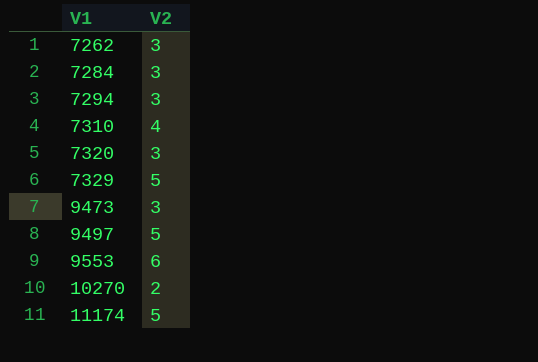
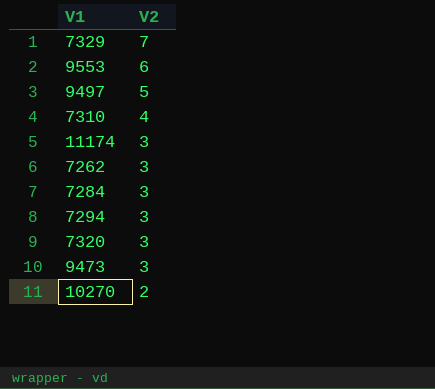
row order: V1 ascending -> V2 descending
7329 | V2: 5 -> 7
11174 | V2: 5 -> 3

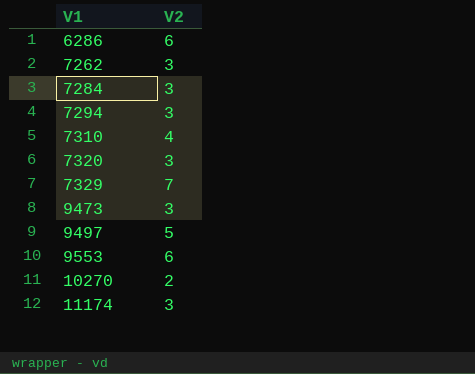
row order: V2 descending -> V1 ascending
row 6286: none -> 6

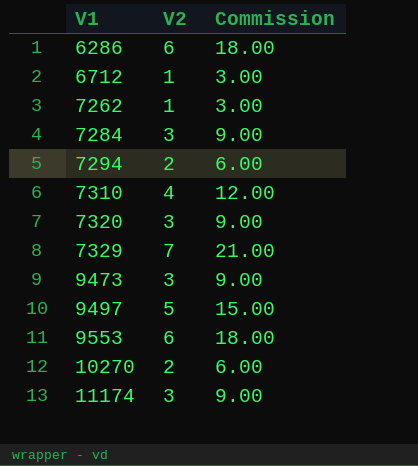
column Commission | formula: none -> [V2] * 3
row 6712: none -> 1 | 3.00
7262 | V2: 3 -> 1
7294 | V2: 3 -> 2

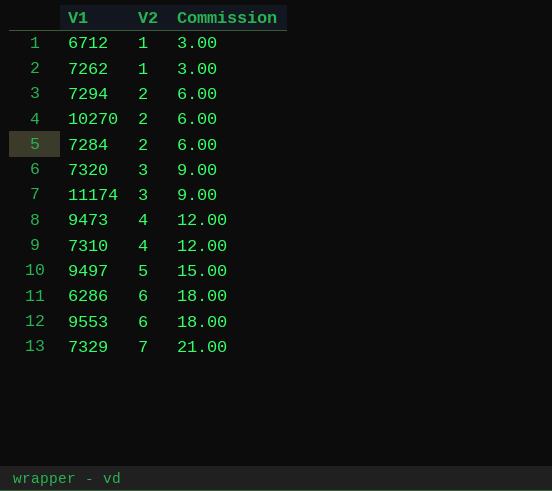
row order: V1 ascending -> V2 ascending
7284 | V2: 3 -> 2
7284 | Commission: 9.00 -> 6.00
9473 | V2: 3 -> 4
9473 | Commission: 9.00 -> 12.00

